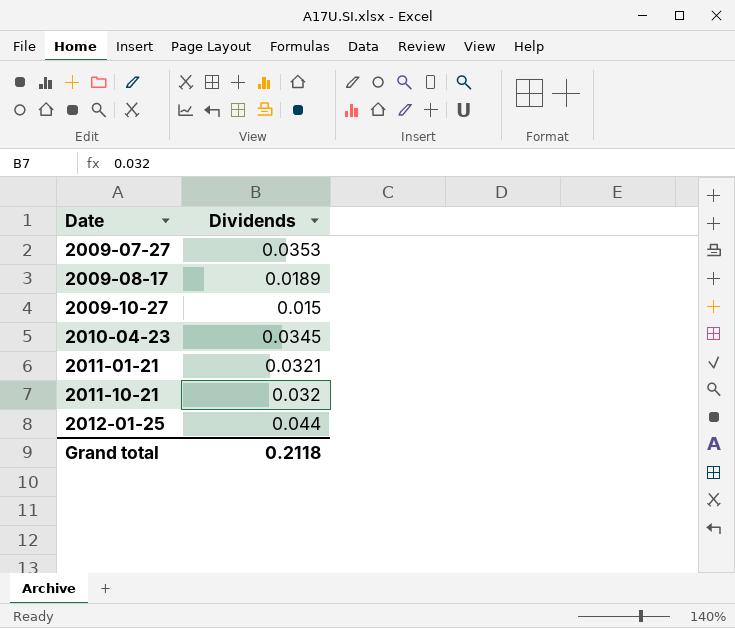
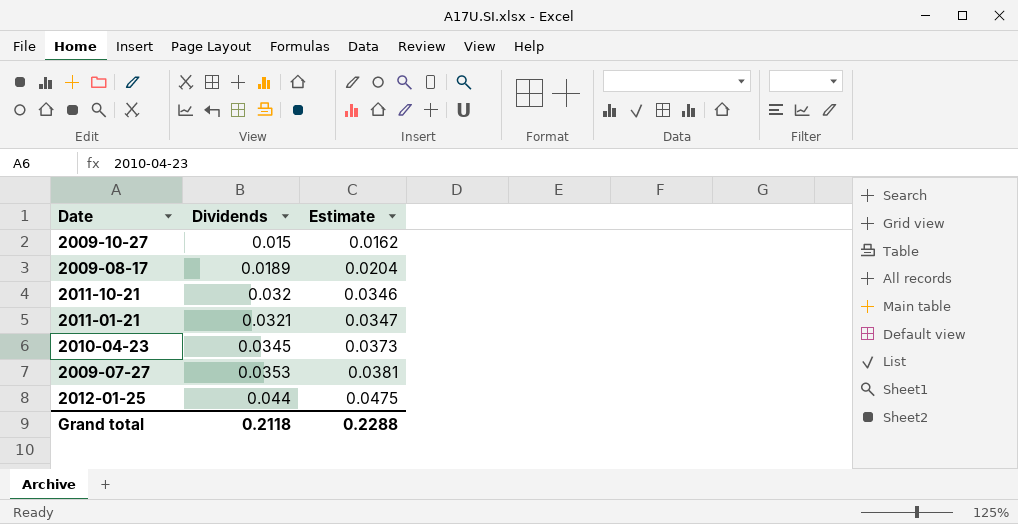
row order: Date ascending -> Dividends ascending
column Estimate | formula: none -> [Dividends] * 1.08

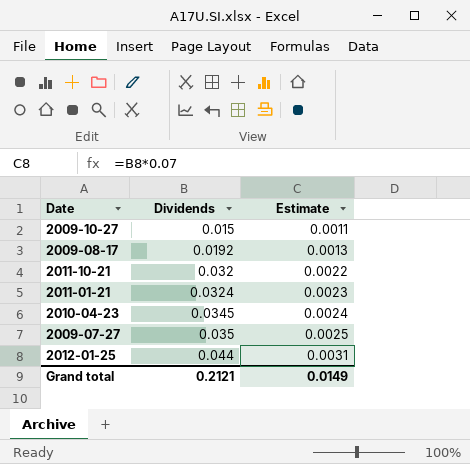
column Estimate | formula: [Dividends] * 1.08 -> [Dividends] * 0.07
2009-08-17 | Dividends: 0.0189 -> 0.0192
2011-01-21 | Dividends: 0.0321 -> 0.0324
2009-07-27 | Dividends: 0.0353 -> 0.035
Grand total | Dividends: 0.2118 -> 0.2121
Grand total | Estimate: 0.2288 -> 0.0149

